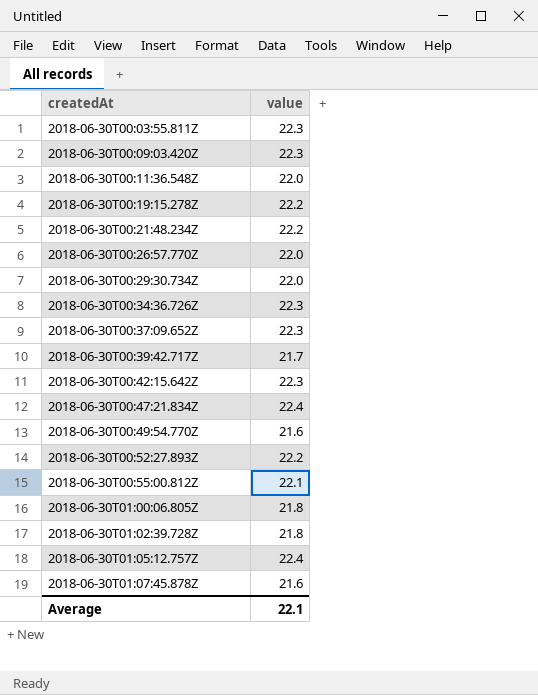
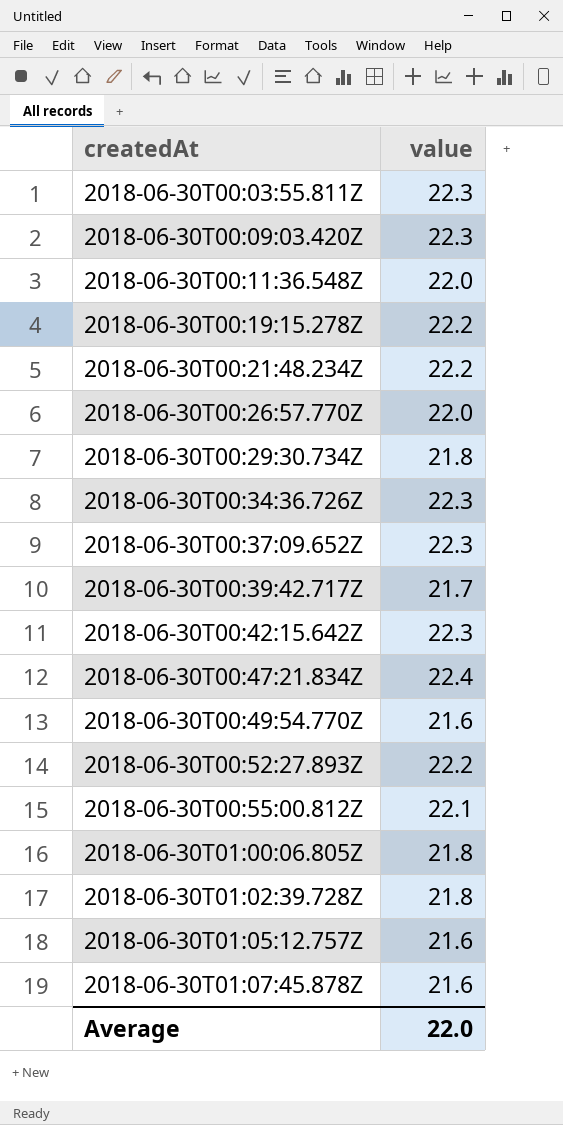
2018-06-30T00:29:30.734Z | value: 22.0 -> 21.8
2018-06-30T01:05:12.757Z | value: 22.4 -> 21.6
Average | value: 22.1 -> 22.0

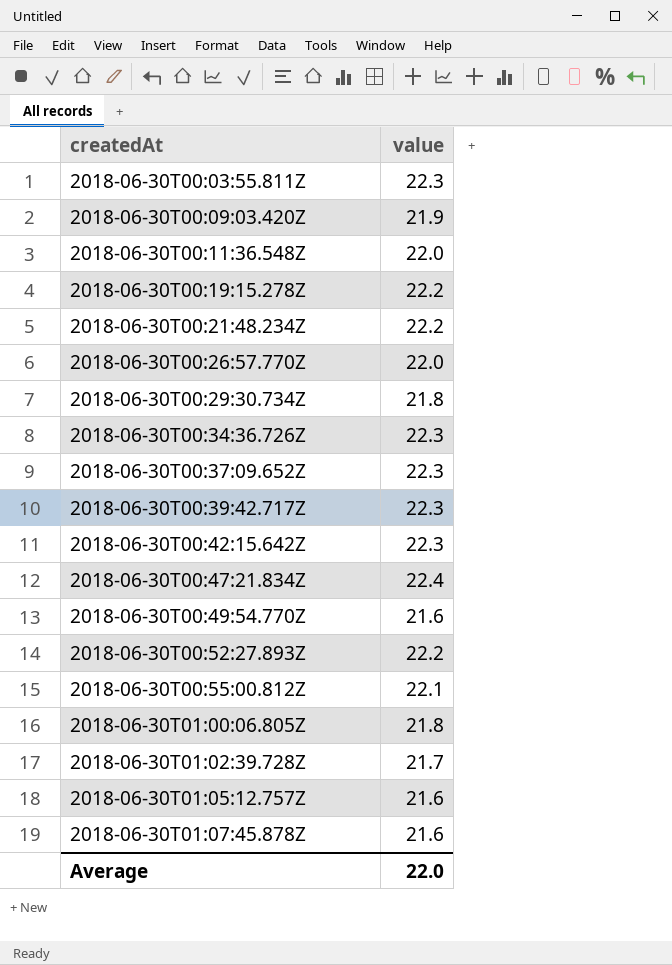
2018-06-30T00:09:03.420Z | value: 22.3 -> 21.9
2018-06-30T00:39:42.717Z | value: 21.7 -> 22.3
2018-06-30T01:02:39.728Z | value: 21.8 -> 21.7

